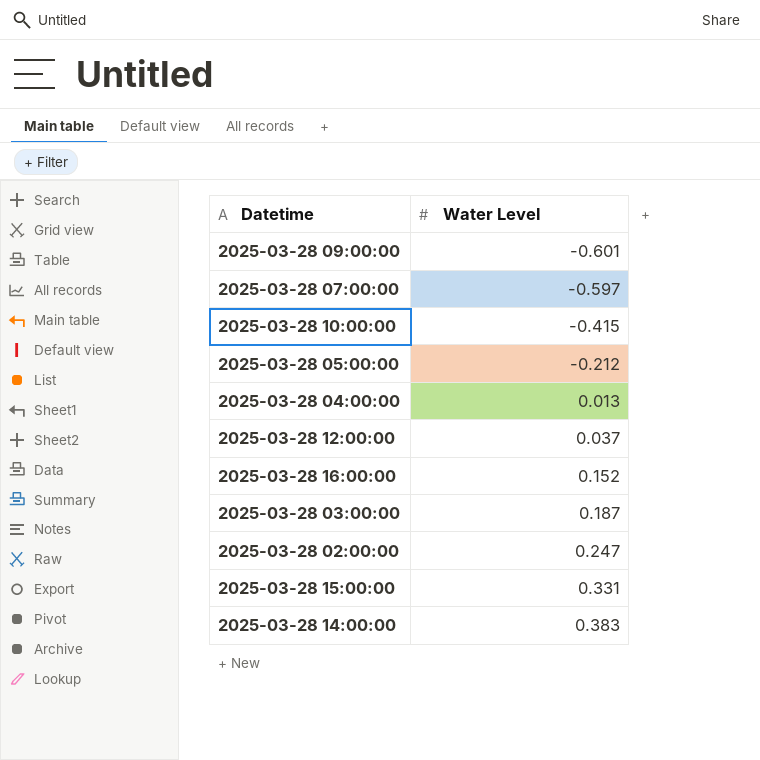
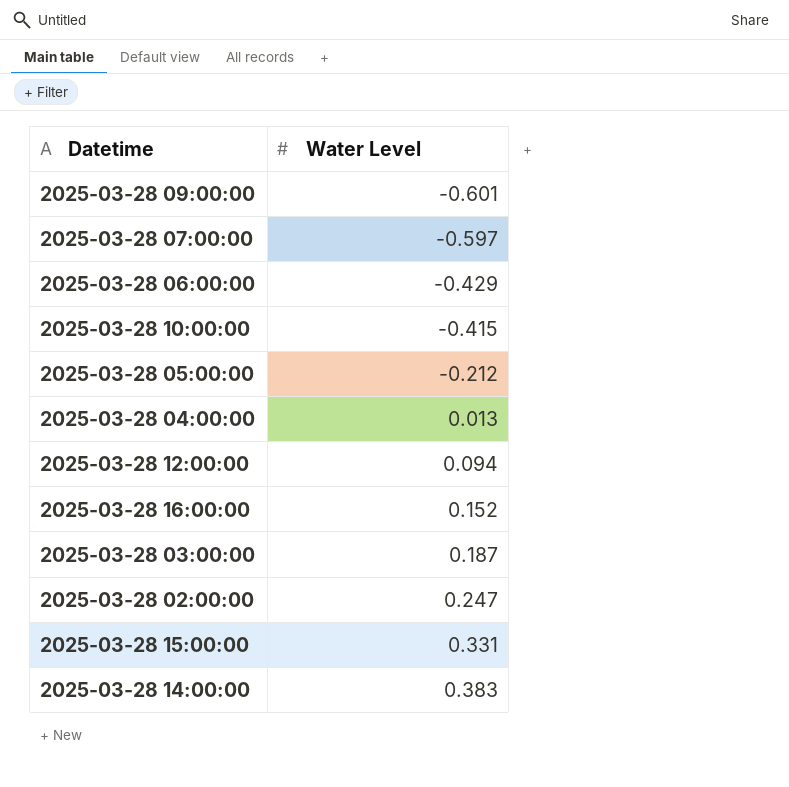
row 2025-03-28 06:00:00: none -> -0.429
2025-03-28 12:00:00 | Water Level: 0.037 -> 0.094

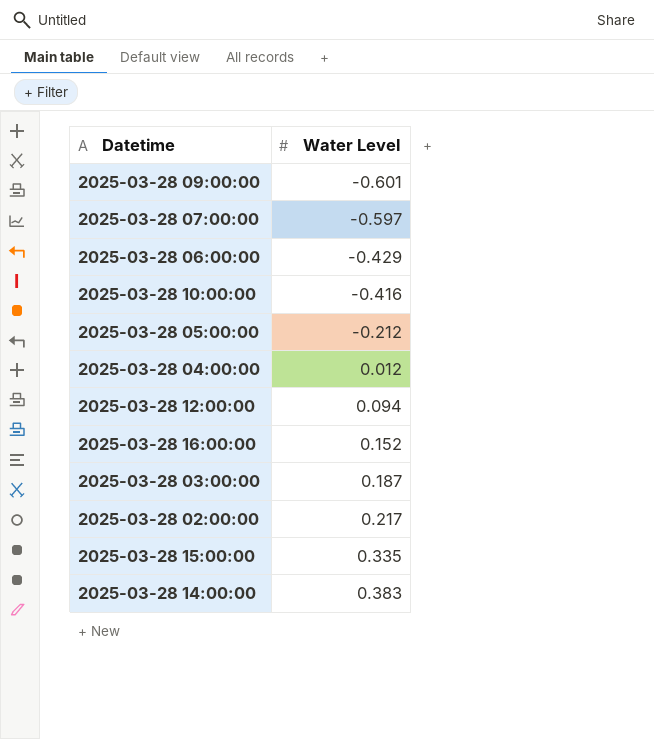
2025-03-28 10:00:00 | Water Level: -0.415 -> -0.416
2025-03-28 04:00:00 | Water Level: 0.013 -> 0.012
2025-03-28 02:00:00 | Water Level: 0.247 -> 0.217
2025-03-28 15:00:00 | Water Level: 0.331 -> 0.335

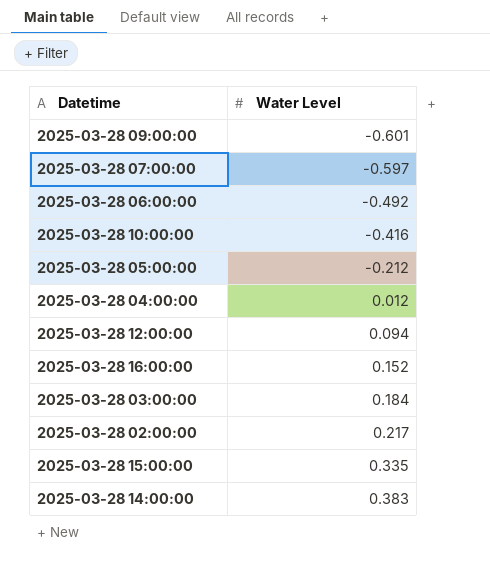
2025-03-28 06:00:00 | Water Level: -0.429 -> -0.492
2025-03-28 03:00:00 | Water Level: 0.187 -> 0.184

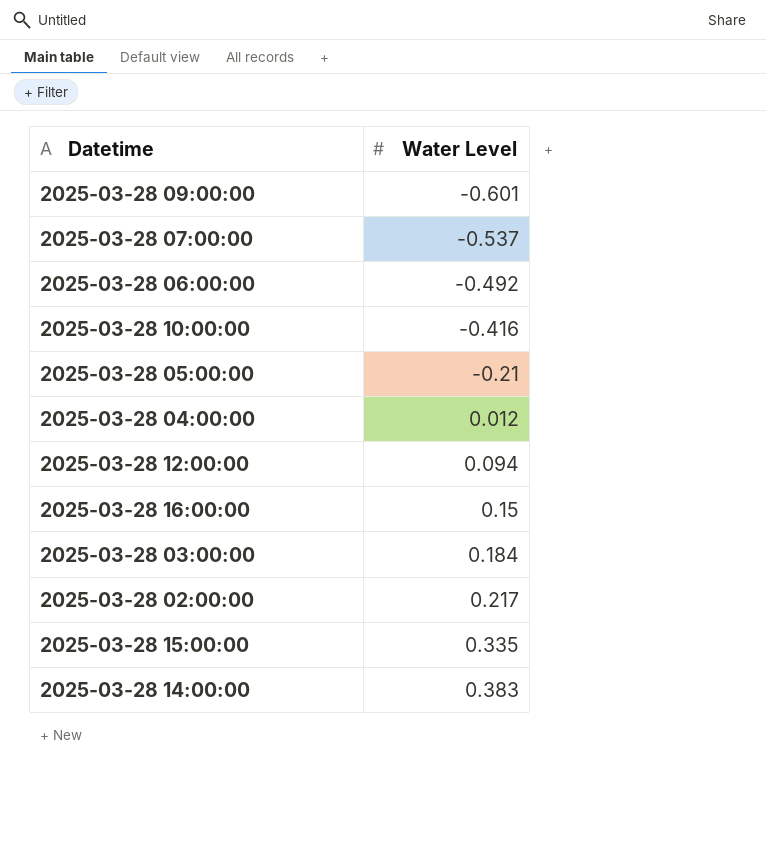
2025-03-28 07:00:00 | Water Level: -0.597 -> -0.537
2025-03-28 05:00:00 | Water Level: -0.212 -> -0.21
2025-03-28 16:00:00 | Water Level: 0.152 -> 0.15

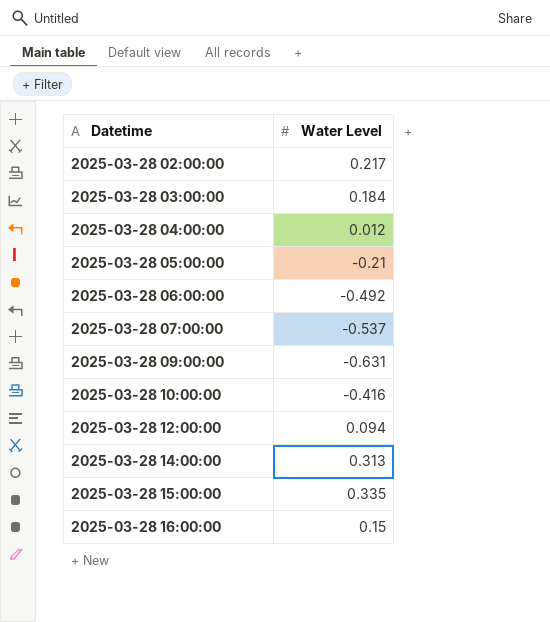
row order: Water Level ascending -> Datetime ascending
2025-03-28 09:00:00 | Water Level: -0.601 -> -0.631
2025-03-28 14:00:00 | Water Level: 0.383 -> 0.313

